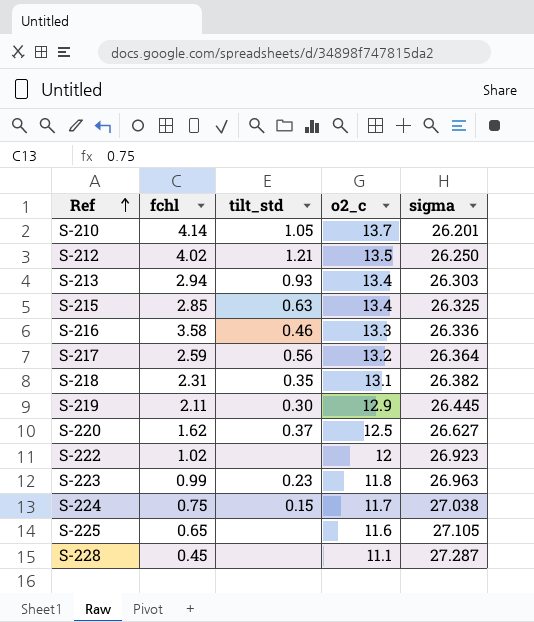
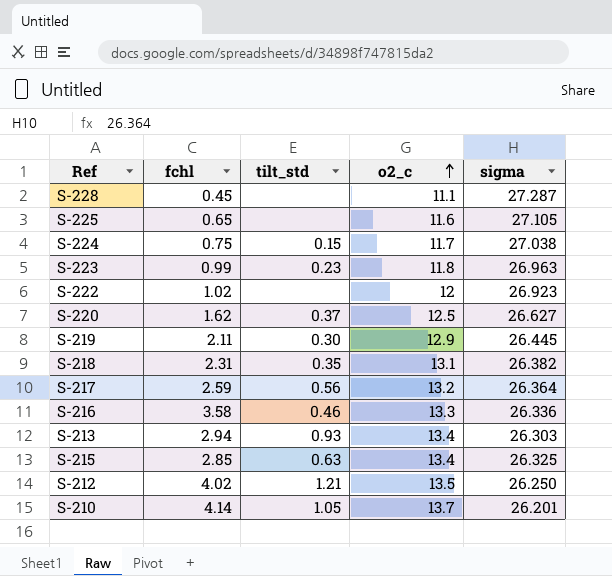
row order: Ref ascending -> o2_c ascending

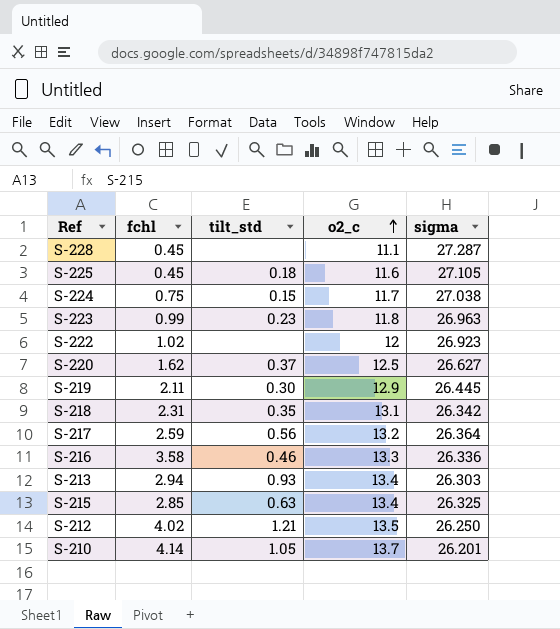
S-225 | fchl: 0.65 -> 0.45
S-225 | tilt_std: none -> 0.18
S-218 | sigma: 26.382 -> 26.342

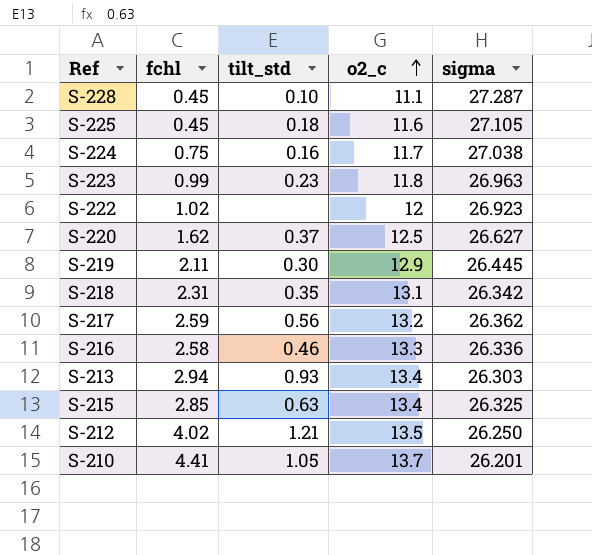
S-228 | tilt_std: none -> 0.10
S-224 | tilt_std: 0.15 -> 0.16
S-217 | sigma: 26.364 -> 26.362
S-216 | fchl: 3.58 -> 2.58
S-210 | fchl: 4.14 -> 4.41

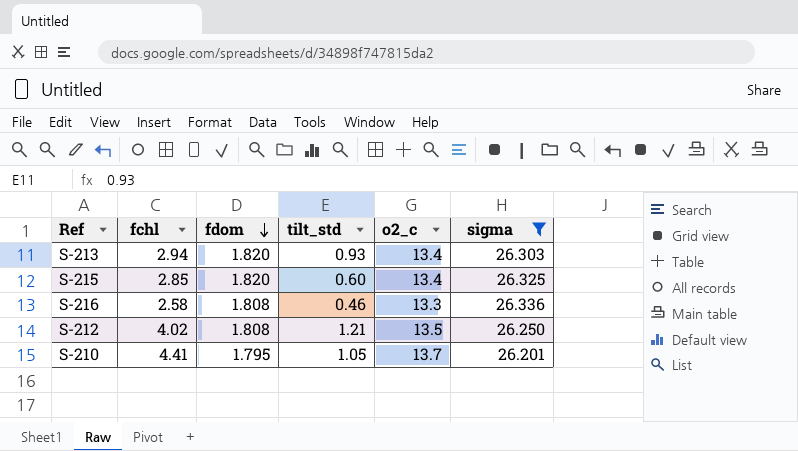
filter: none -> sigma <= 26.336
row order: o2_c ascending -> fdom descending
column fdom | position: none -> 3
S-215 | tilt_std: 0.63 -> 0.60

